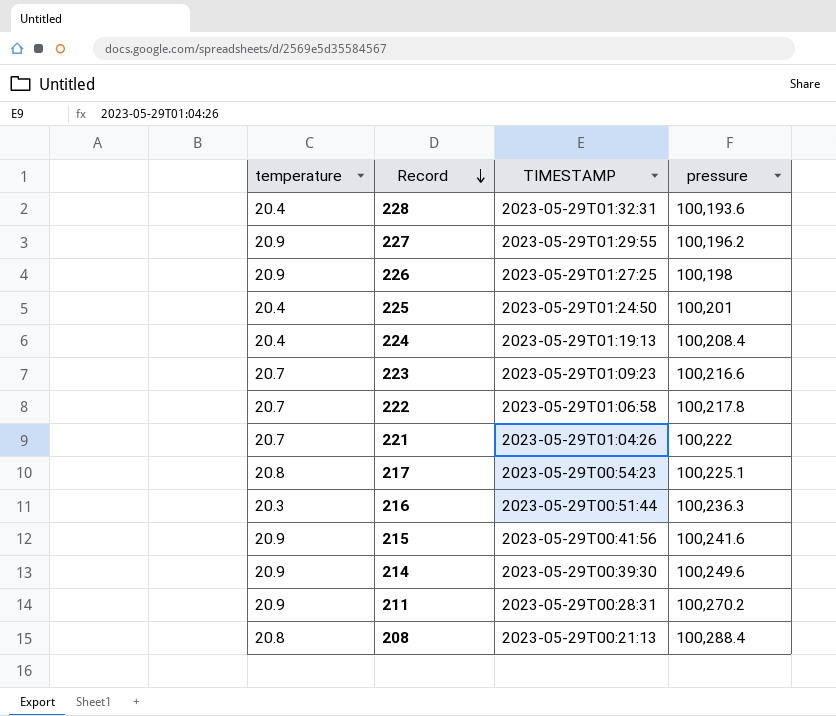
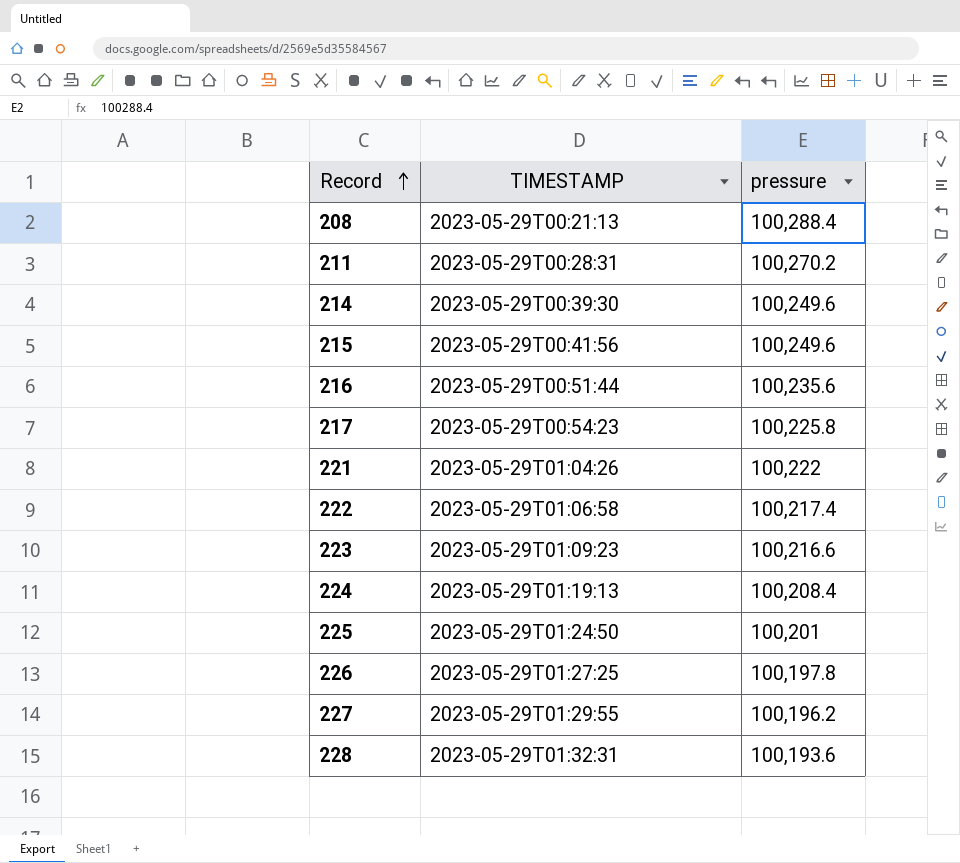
row order: Record descending -> Record ascending
column temperature | position: 1 -> none
215 | pressure: 100,241.6 -> 100,249.6
216 | pressure: 100,236.3 -> 100,235.6
217 | pressure: 100,225.1 -> 100,225.8
222 | pressure: 100,217.8 -> 100,217.4
226 | pressure: 100,198 -> 100,197.8

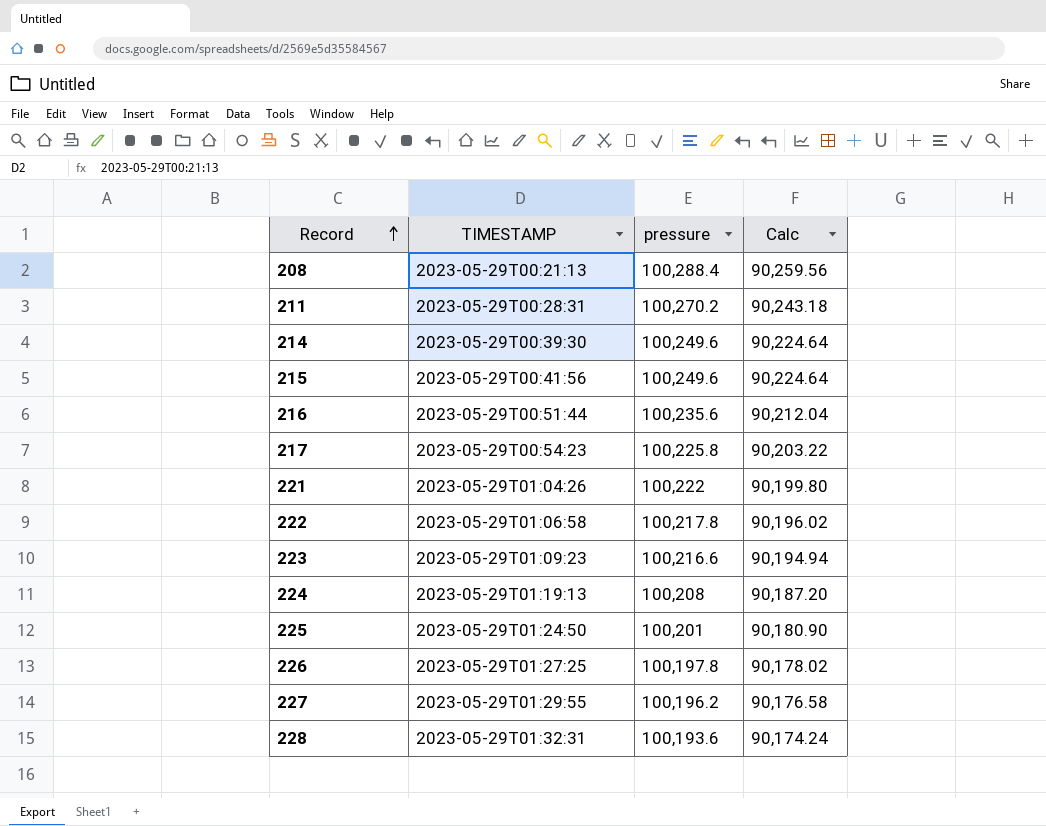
column Calc | formula: none -> [pressure] * 0.9
222 | pressure: 100,217.4 -> 100,217.8
224 | pressure: 100,208.4 -> 100,208

